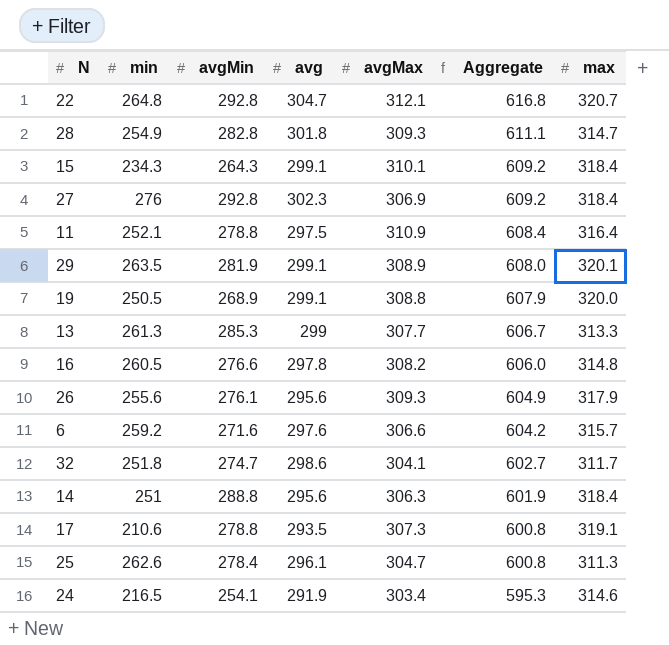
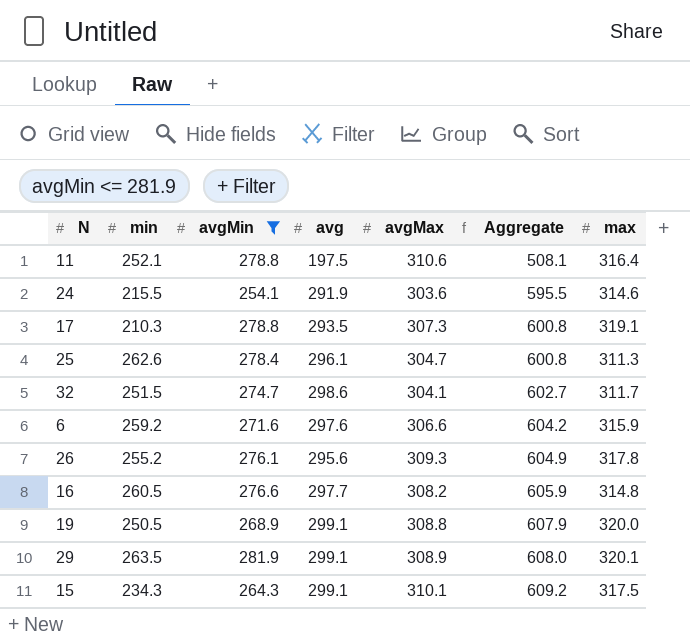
filter: none -> avgMin <= 281.9
row order: Aggregate descending -> Aggregate ascending
11 | avg: 297.5 -> 197.5
11 | avgMax: 310.9 -> 310.6
11 | Aggregate: 608.4 -> 508.1
24 | min: 216.5 -> 215.5
24 | avgMax: 303.4 -> 303.6
24 | Aggregate: 595.3 -> 595.5
17 | min: 210.6 -> 210.3
32 | min: 251.8 -> 251.5
6 | max: 315.7 -> 315.9
26 | min: 255.6 -> 255.2
26 | max: 317.9 -> 317.8
16 | avg: 297.8 -> 297.7
16 | Aggregate: 606.0 -> 605.9
15 | max: 318.4 -> 317.5

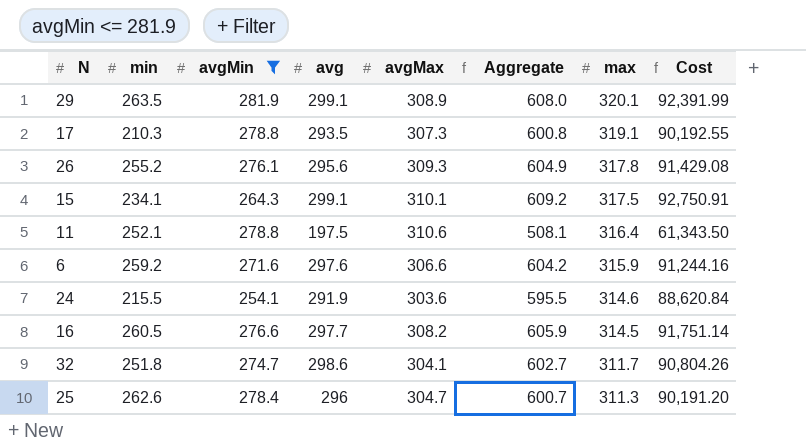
row order: Aggregate ascending -> max descending
column Cost | formula: none -> [avg] * [avgMax]
row 19: 250.5 | 268.9 | 299.1 | 308.8 | 607.9 | 320.0 -> none
15 | min: 234.3 -> 234.1
16 | max: 314.8 -> 314.5
32 | min: 251.5 -> 251.8
25 | avg: 296.1 -> 296
25 | Aggregate: 600.8 -> 600.7

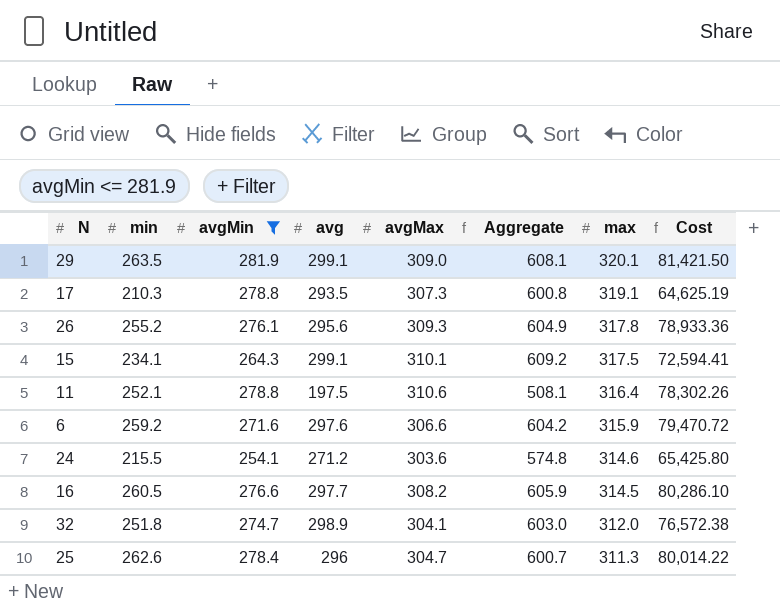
column Cost | formula: [avg] * [avgMax] -> [min] * [avgMax]
29 | avgMax: 308.9 -> 309.0
29 | Aggregate: 608.0 -> 608.1
24 | avg: 291.9 -> 271.2
24 | Aggregate: 595.5 -> 574.8
32 | avg: 298.6 -> 298.9
32 | Aggregate: 602.7 -> 603.0
32 | max: 311.7 -> 312.0

